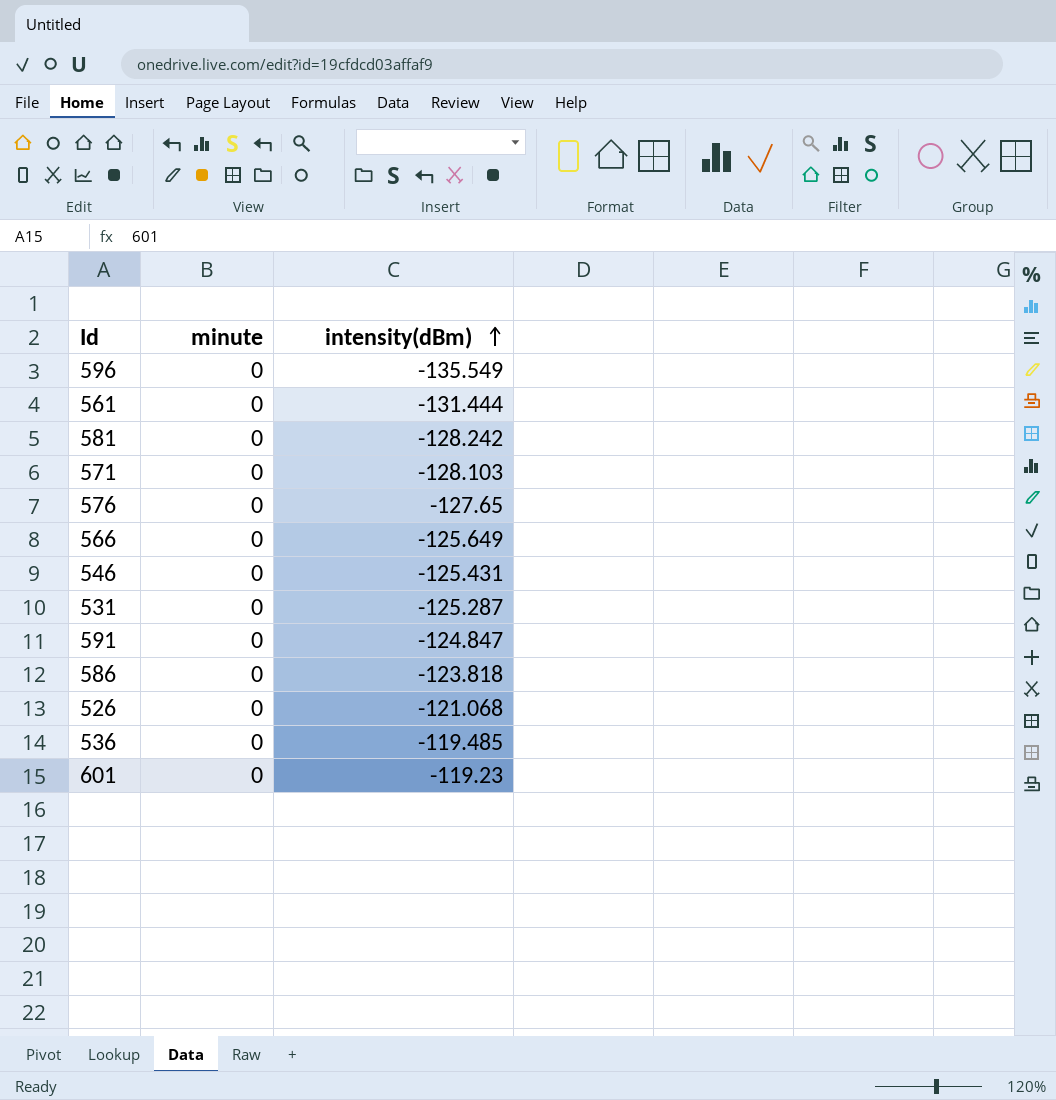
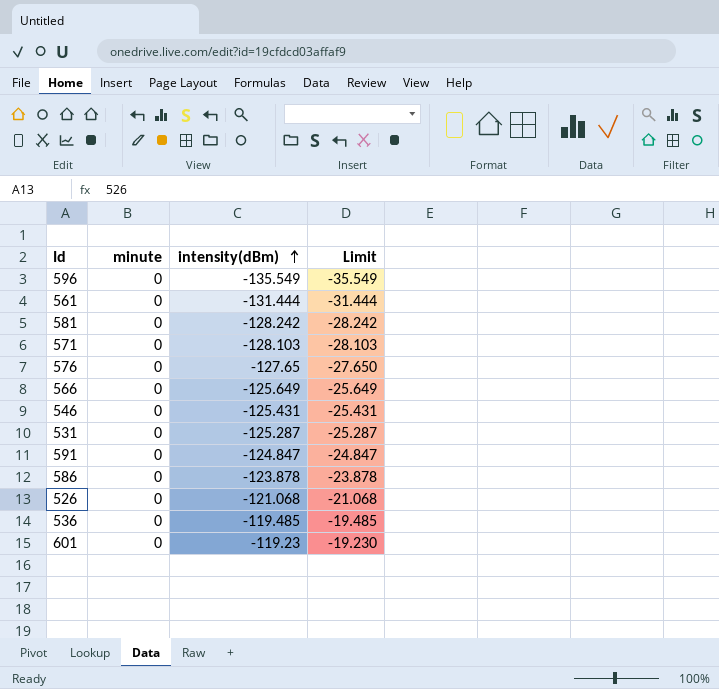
column Limit | formula: none -> [intensity(dBm)] + 100
586 | intensity(dBm): -123.818 -> -123.878

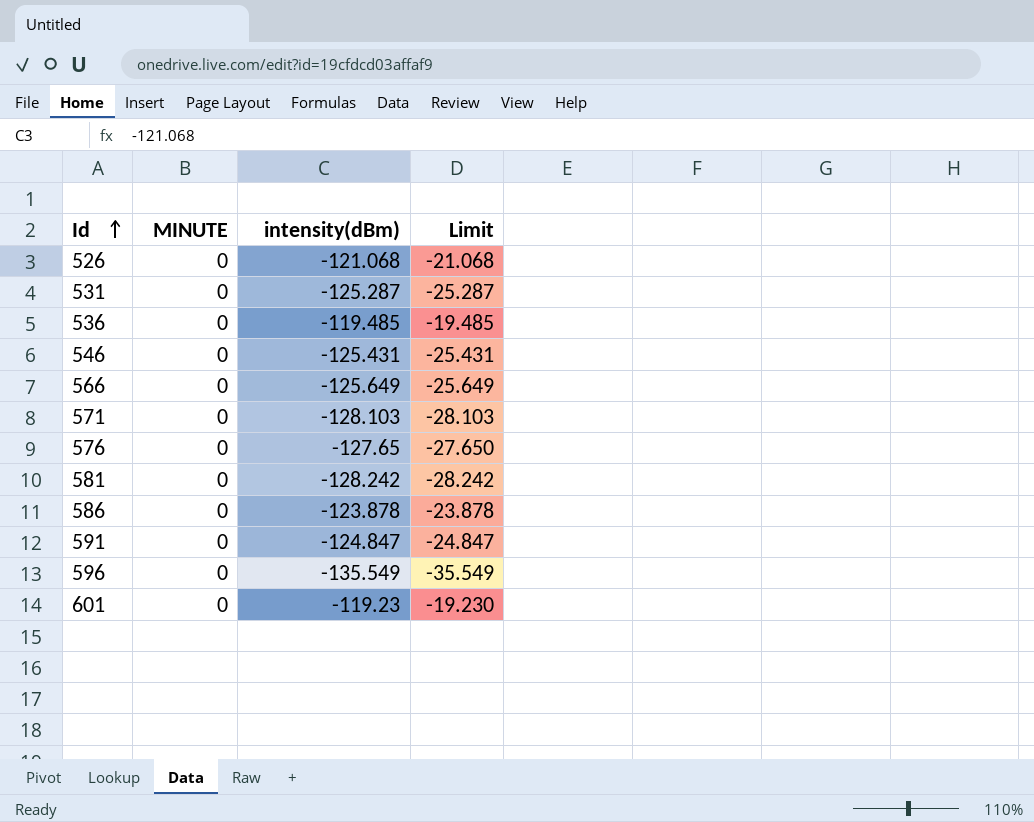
row order: intensity(dBm) ascending -> Id ascending
column name: minute -> MINUTE
row 561: 0 | -131.444 | -31.444 -> none

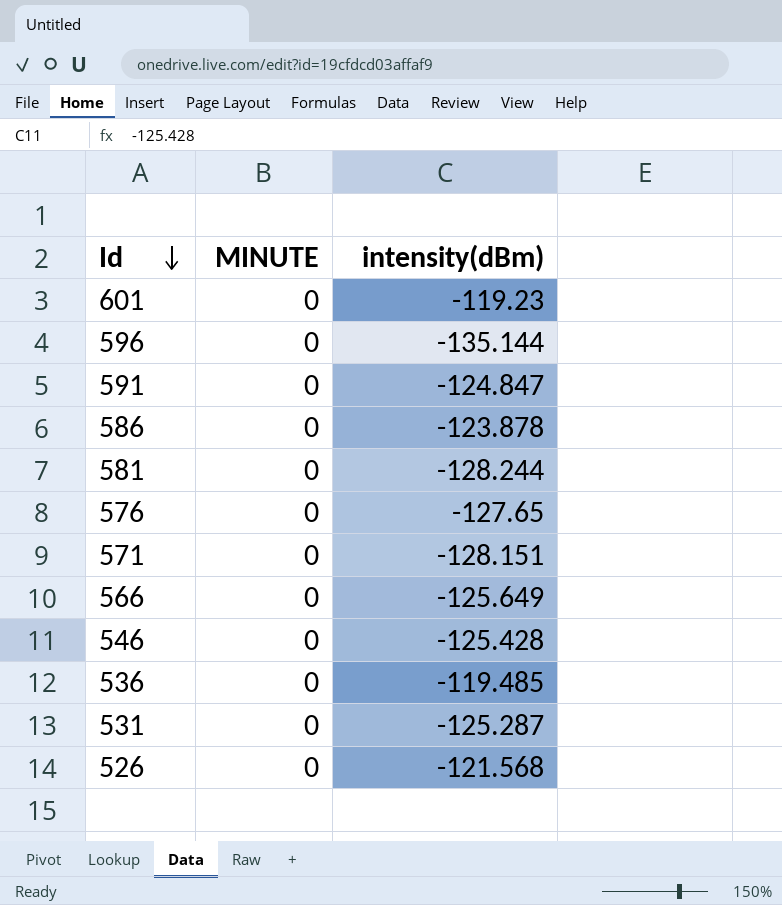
row order: Id ascending -> Id descending
column Limit | formula: [intensity(dBm)] + 100 -> none
596 | intensity(dBm): -135.549 -> -135.144
581 | intensity(dBm): -128.242 -> -128.244
571 | intensity(dBm): -128.103 -> -128.151
546 | intensity(dBm): -125.431 -> -125.428
526 | intensity(dBm): -121.068 -> -121.568

